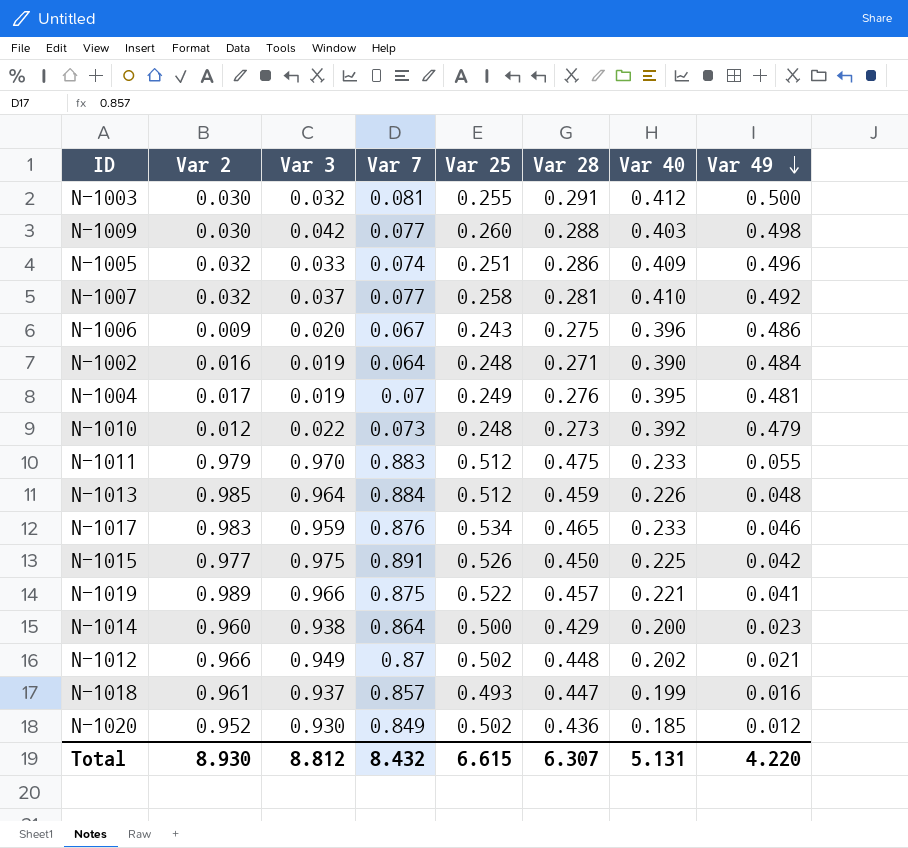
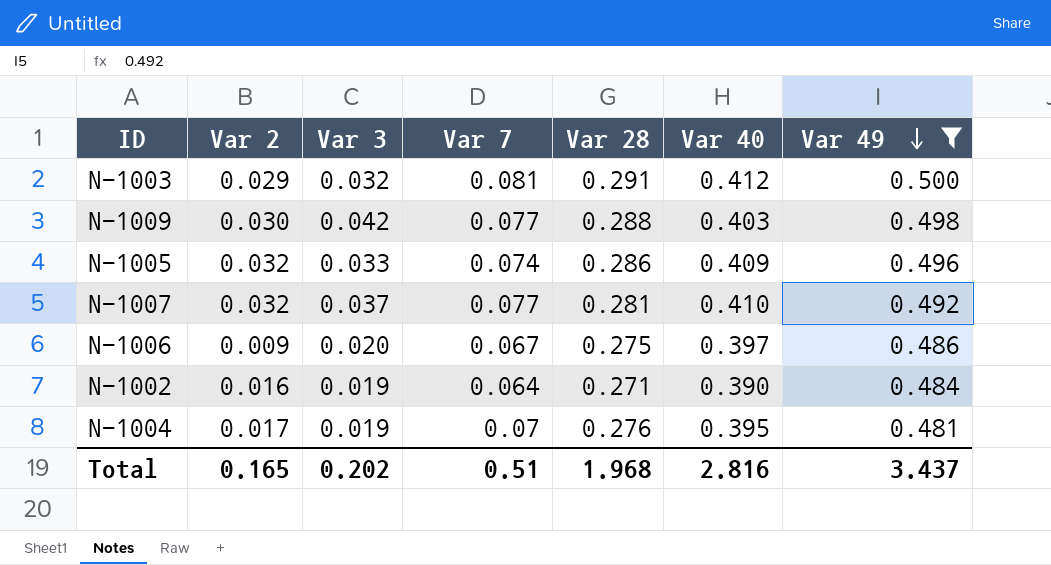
filter: none -> Var 49 >= 0.481
column Var 25 | position: 5 -> none
N-1003 | Var 2: 0.030 -> 0.029
N-1006 | Var 40: 0.396 -> 0.397
Total | Var 2: 8.930 -> 0.165
Total | Var 3: 8.812 -> 0.202
Total | Var 7: 8.432 -> 0.51
Total | Var 28: 6.307 -> 1.968
Total | Var 40: 5.131 -> 2.816
Total | Var 49: 4.220 -> 3.437

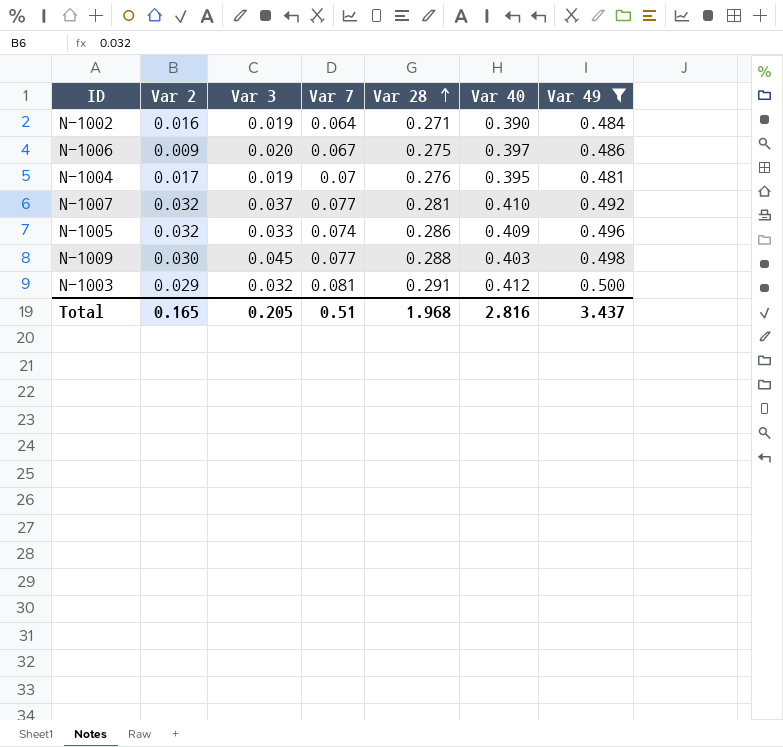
row order: Var 49 descending -> Var 28 ascending
N-1009 | Var 3: 0.042 -> 0.045
Total | Var 3: 0.202 -> 0.205

